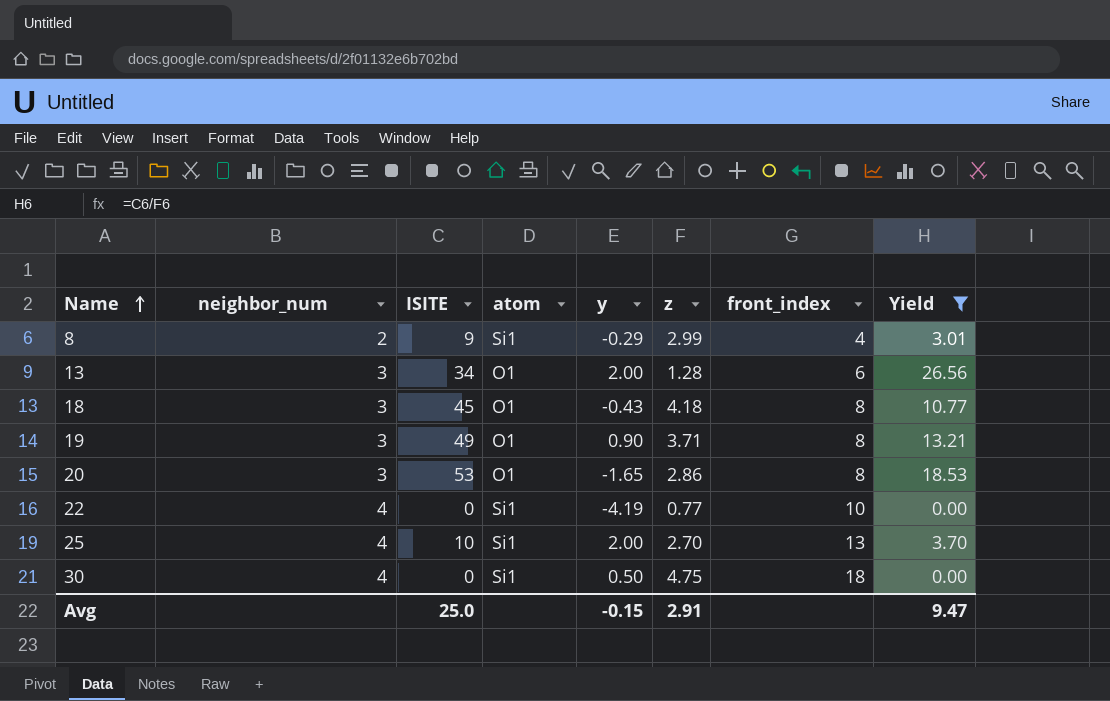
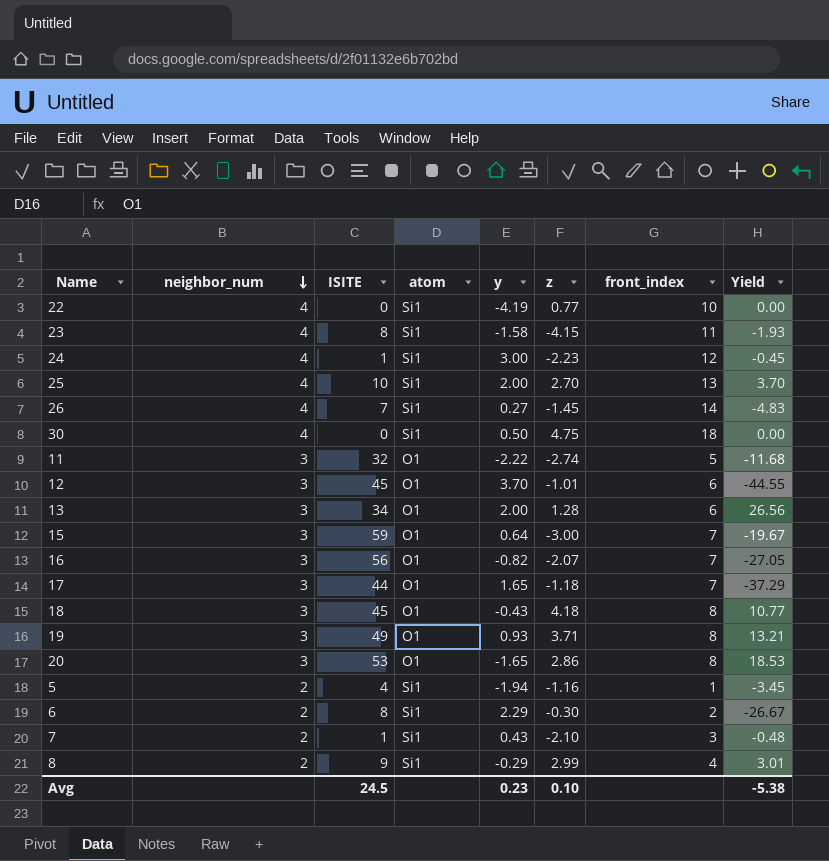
filter: Yield >= 0.00 -> none
row order: Name ascending -> neighbor_num descending
19 | y: 0.90 -> 0.93
Avg | ISITE: 25.0 -> 24.5
Avg | y: -0.15 -> 0.23
Avg | z: 2.91 -> 0.10
Avg | Yield: 9.47 -> -5.38

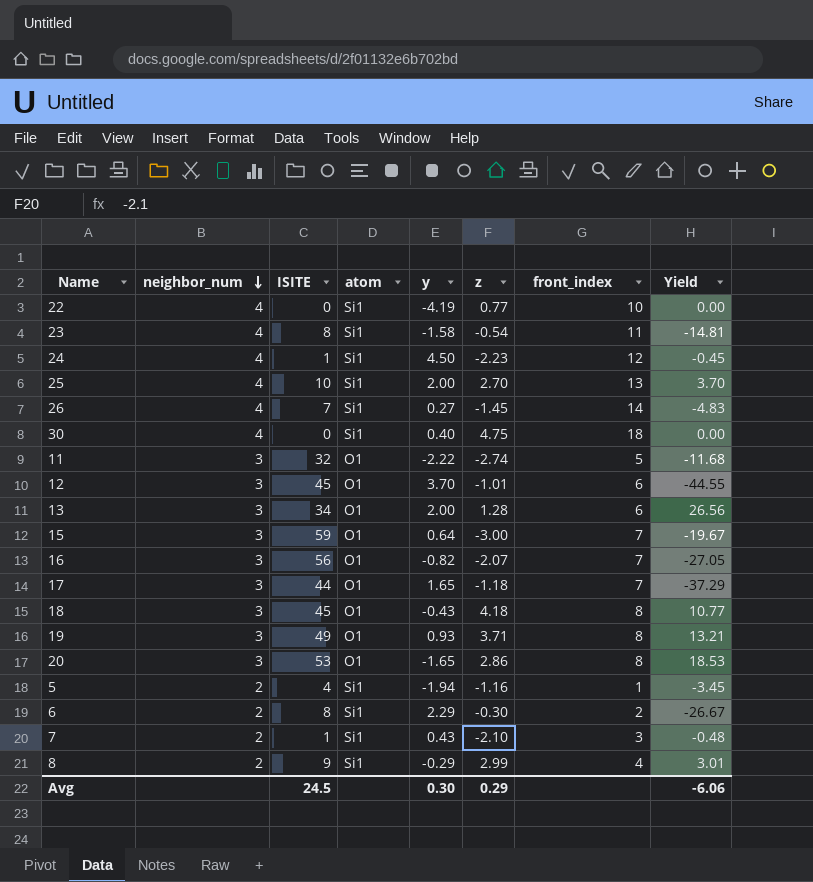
23 | z: -4.15 -> -0.54
23 | Yield: -1.93 -> -14.81
24 | y: 3.00 -> 4.50
30 | y: 0.50 -> 0.40
Avg | y: 0.23 -> 0.30
Avg | z: 0.10 -> 0.29
Avg | Yield: -5.38 -> -6.06

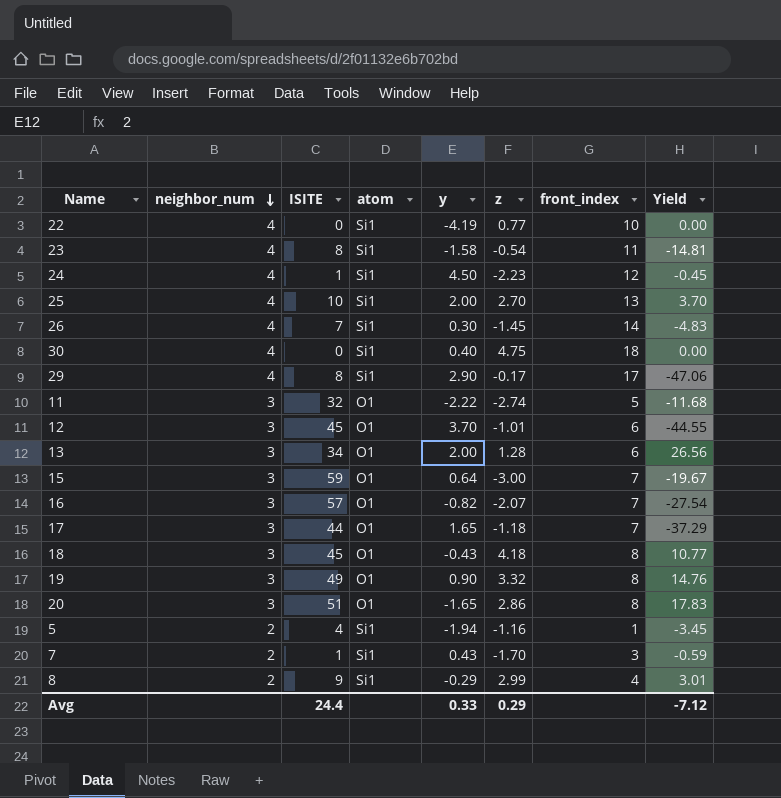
row 6: 2 | 8 | Si1 | 2.29 | -0.30 | 2 | -26.67 -> none
26 | y: 0.27 -> 0.30
row 29: none -> 4 | 8 | Si1 | 2.90 | -0.17 | 17 | -47.06
16 | ISITE: 56 -> 57
16 | Yield: -27.05 -> -27.54
19 | y: 0.93 -> 0.90
19 | z: 3.71 -> 3.32
19 | Yield: 13.21 -> 14.76
20 | ISITE: 53 -> 51
20 | Yield: 18.53 -> 17.83
7 | z: -2.10 -> -1.70
7 | Yield: -0.48 -> -0.59
Avg | ISITE: 24.5 -> 24.4
Avg | y: 0.30 -> 0.33
Avg | Yield: -6.06 -> -7.12

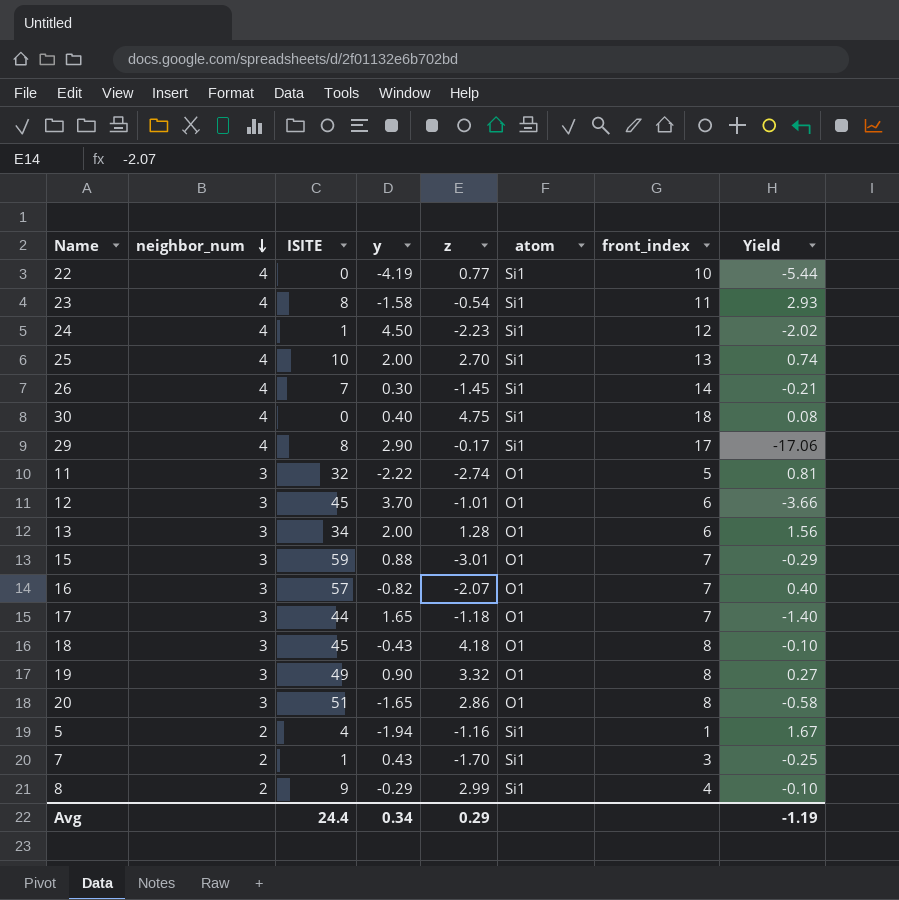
column atom | position: 4 -> 6
column Yield | formula: [ISITE] / [z] -> [y] / [z]
15 | y: 0.64 -> 0.88
15 | z: -3.00 -> -3.01
Avg | y: 0.33 -> 0.34
Avg | Yield: -7.12 -> -1.19

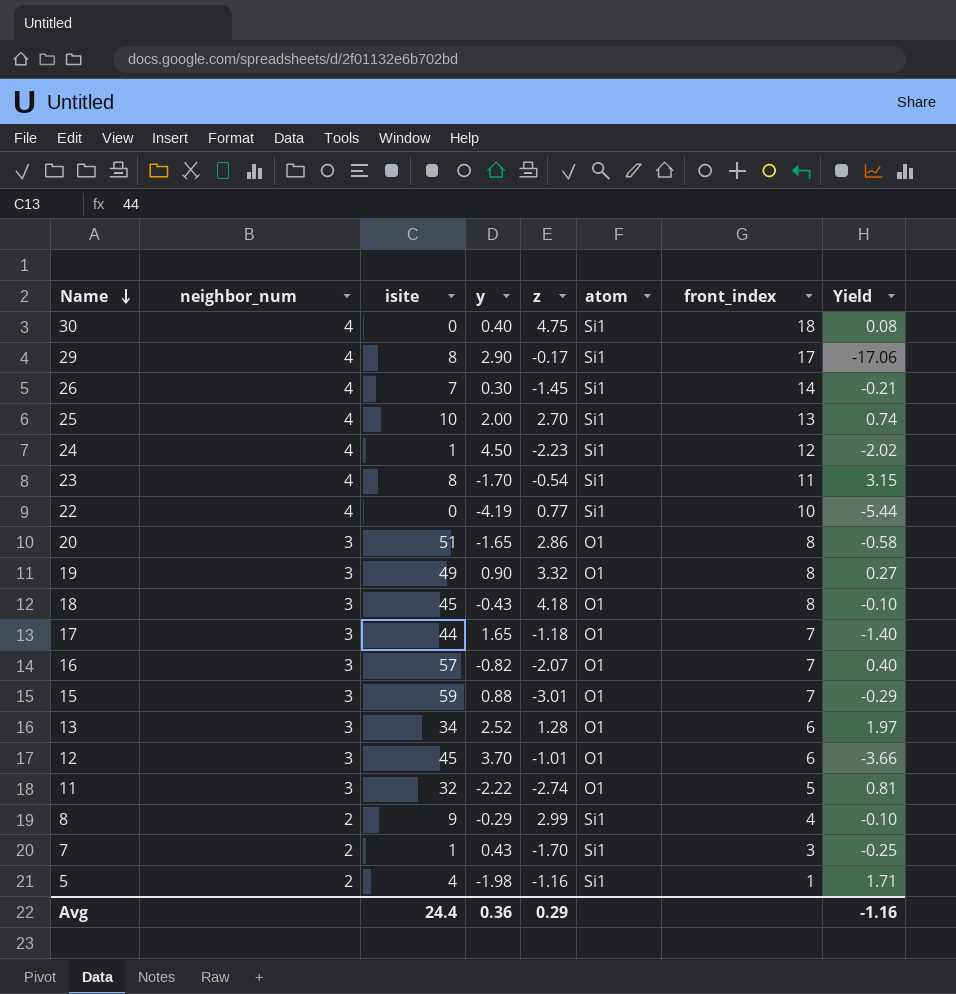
row order: neighbor_num descending -> Name descending
column name: ISITE -> isite
23 | y: -1.58 -> -1.70
23 | Yield: 2.93 -> 3.15
13 | y: 2.00 -> 2.52
13 | Yield: 1.56 -> 1.97
5 | y: -1.94 -> -1.98
5 | Yield: 1.67 -> 1.71
Avg | y: 0.34 -> 0.36
Avg | Yield: -1.19 -> -1.16

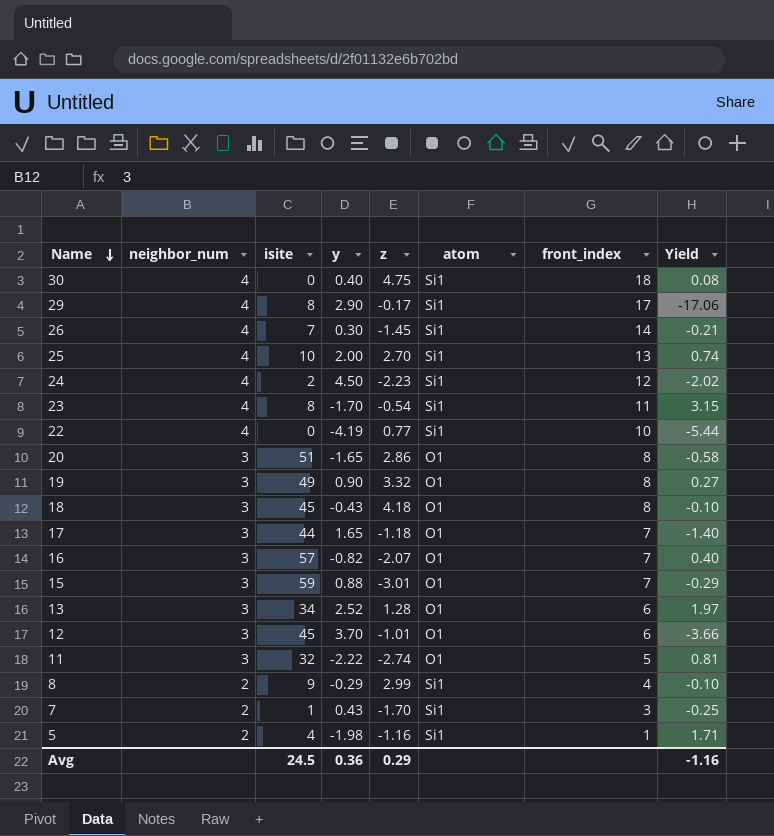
24 | isite: 1 -> 2
Avg | isite: 24.4 -> 24.5

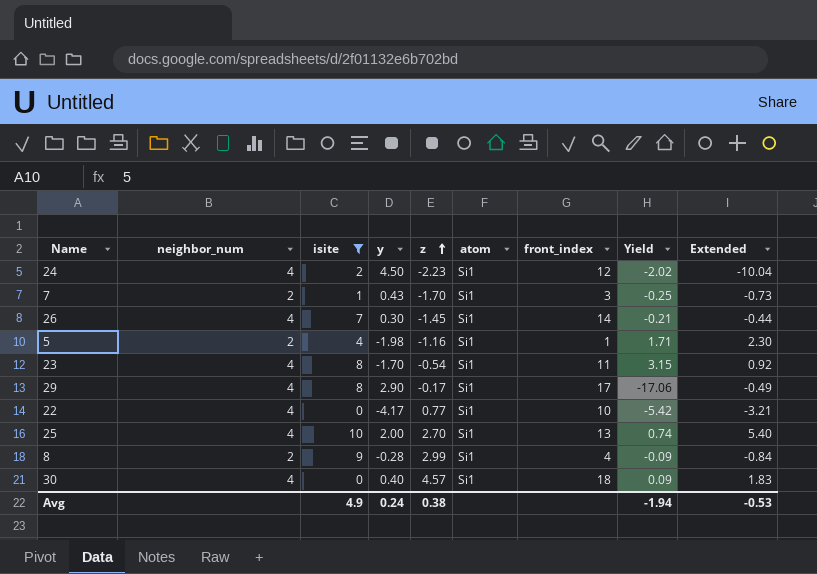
filter: none -> isite <= 10
row order: Name descending -> z ascending
column Extended | formula: none -> [y] * [z]
22 | y: -4.19 -> -4.17
22 | Yield: -5.44 -> -5.42
8 | y: -0.29 -> -0.28
8 | Yield: -0.10 -> -0.09
30 | z: 4.75 -> 4.57
30 | Yield: 0.08 -> 0.09
Avg | isite: 24.5 -> 4.9
Avg | y: 0.36 -> 0.24
Avg | z: 0.29 -> 0.38
Avg | Yield: -1.16 -> -1.94

